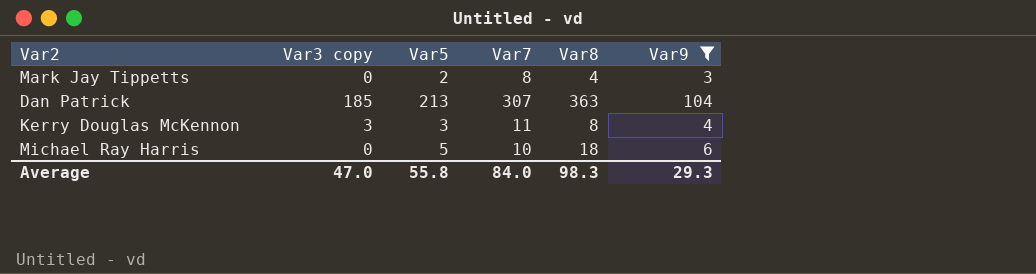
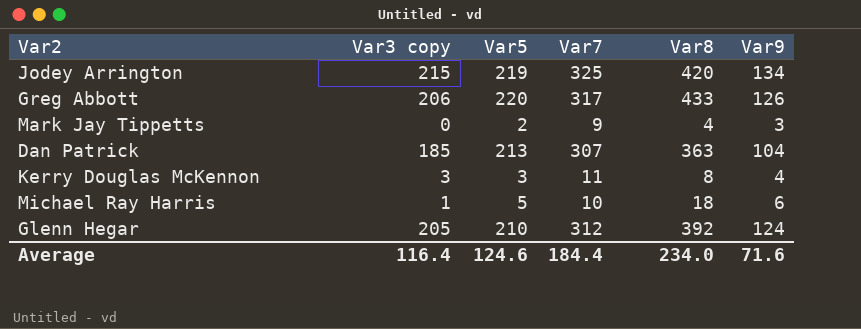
filter: Var9 <= 104 -> none
Mark Jay Tippetts | Var7: 8 -> 9
Michael Ray Harris | Var3 copy: 0 -> 1
Average | Var3 copy: 47.0 -> 116.4
Average | Var5: 55.8 -> 124.6
Average | Var7: 84.0 -> 184.4
Average | Var8: 98.3 -> 234.0
Average | Var9: 29.3 -> 71.6

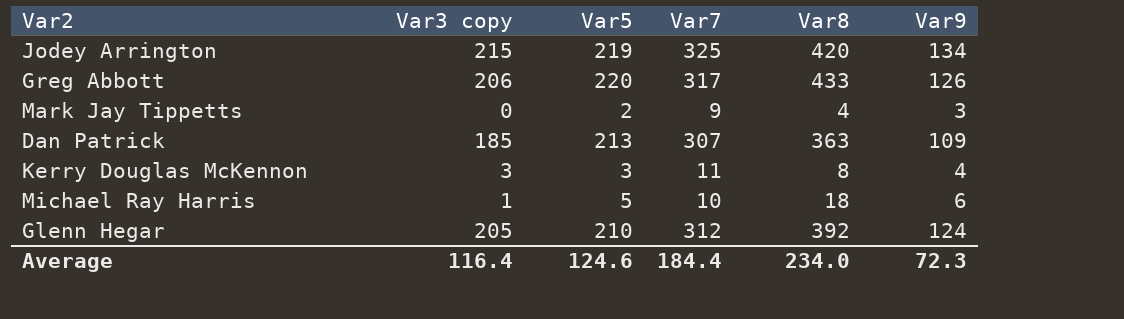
Dan Patrick | Var9: 104 -> 109
Average | Var9: 71.6 -> 72.3

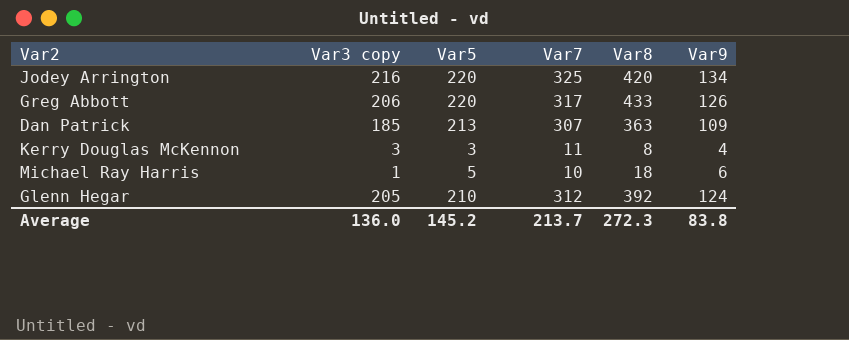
row Mark Jay Tippetts: 0 | 2 | 9 | 4 | 3 -> none
Jodey Arrington | Var3 copy: 215 -> 216
Jodey Arrington | Var5: 219 -> 220
Average | Var3 copy: 116.4 -> 136.0
Average | Var5: 124.6 -> 145.2
Average | Var7: 184.4 -> 213.7
Average | Var8: 234.0 -> 272.3
Average | Var9: 72.3 -> 83.8

